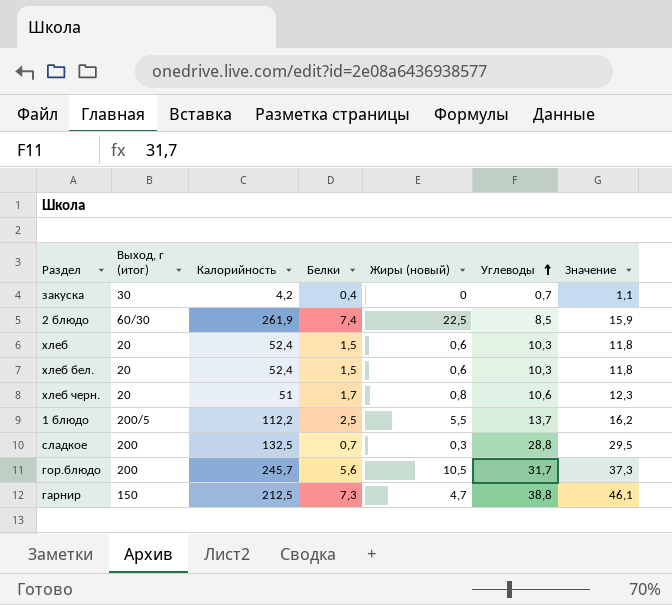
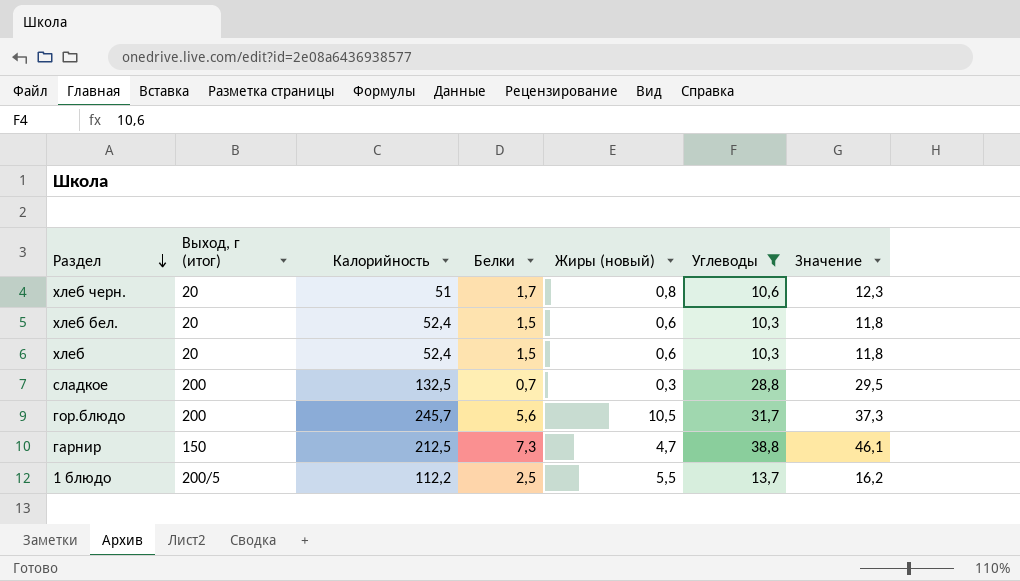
filter: none -> Углеводы >= 10,3
row order: Углеводы ascending -> Раздел descending

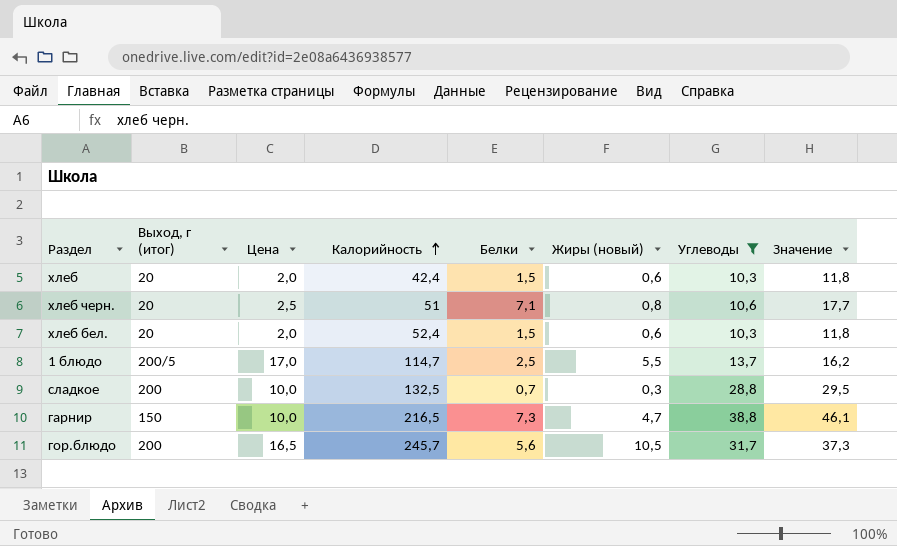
row order: Раздел descending -> Калорийность ascending
column Цена | position: none -> 3
хлеб | Калорийность: 52,4 -> 42,4
хлеб черн. | Белки: 1,7 -> 7,1
хлеб черн. | Значение: 12,3 -> 17,7
1 блюдо | Калорийность: 112,2 -> 114,7
гарнир | Калорийность: 212,5 -> 216,5

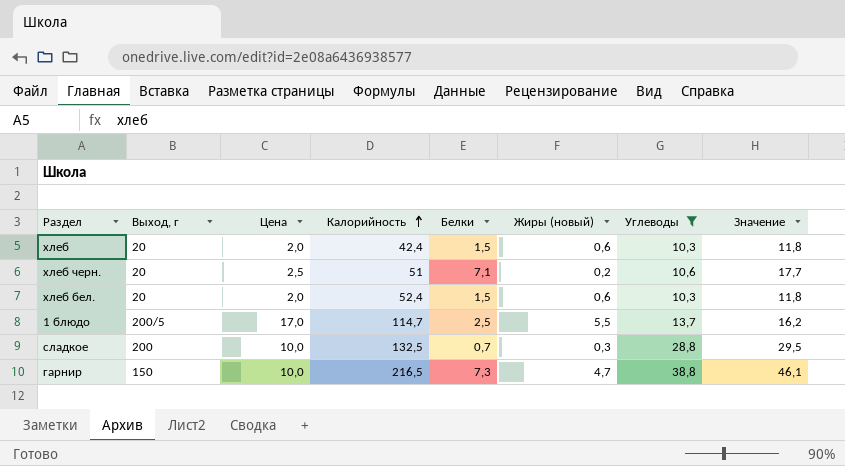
column name: Выход, г (итог) -> Выход, г
row гор.блюдо: 200 | 16,5 | 245,7 | 5,6 | 10,5 | 31,7 | 37,3 -> none
хлеб черн. | Жиры (новый): 0,8 -> 0,2

